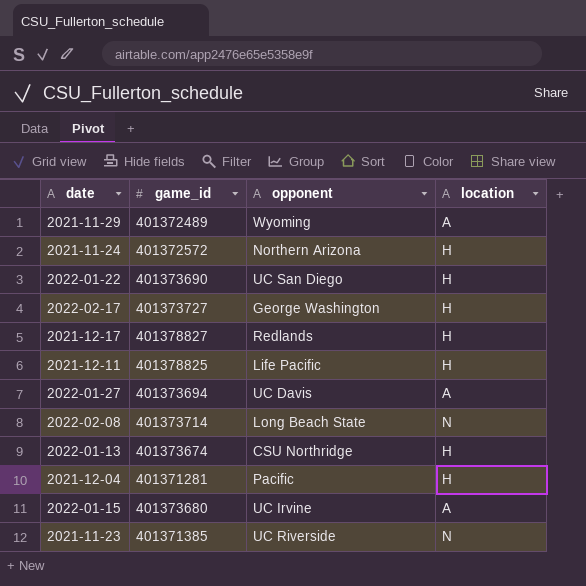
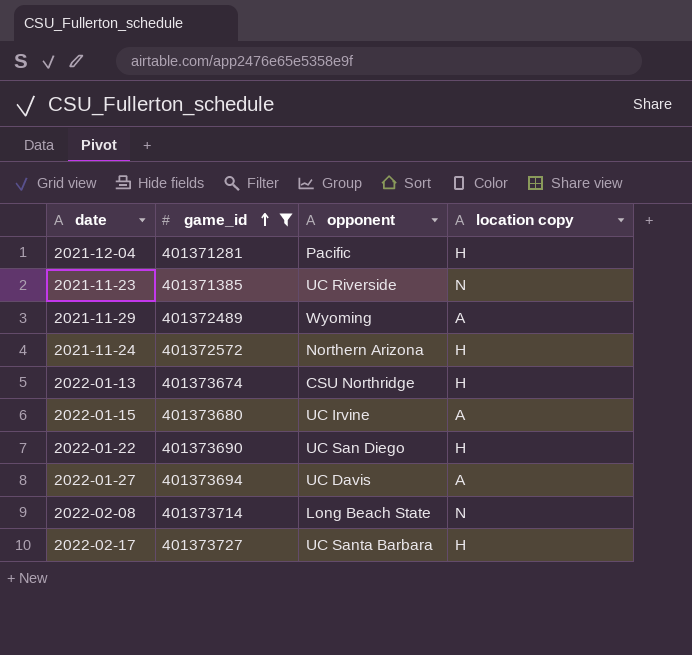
filter: none -> game_id <= 401373727
row order: none -> game_id ascending
column name: location -> location copy
2022-02-17 | opponent: George Washington -> UC Santa Barbara

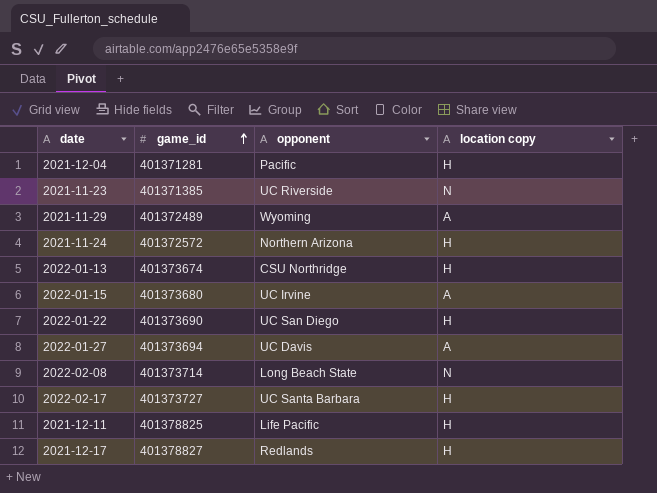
filter: game_id <= 401373727 -> none

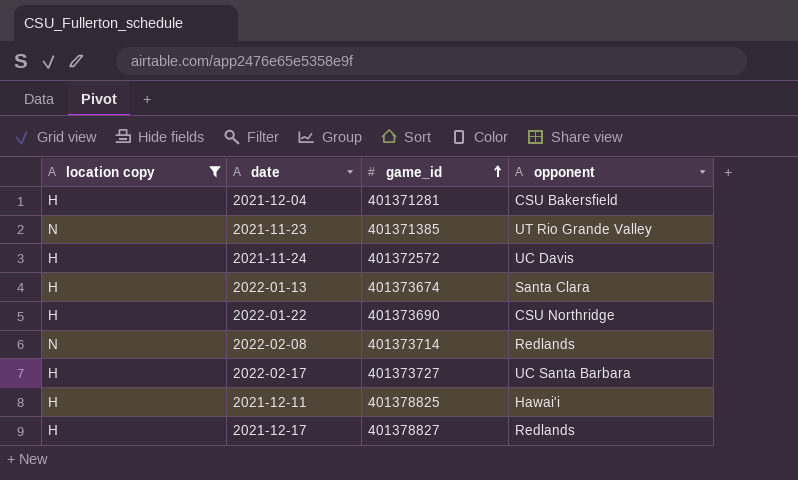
filter: none -> location copy != A
column location copy | position: 4 -> 1
2021-12-04 | opponent: Pacific -> CSU Bakersfield
2021-11-23 | opponent: UC Riverside -> UT Rio Grande Valley
2021-11-24 | opponent: Northern Arizona -> UC Davis
2022-01-13 | opponent: CSU Northridge -> Santa Clara
2022-01-22 | opponent: UC San Diego -> CSU Northridge
2022-02-08 | opponent: Long Beach State -> Redlands
2021-12-11 | opponent: Life Pacific -> Hawai'i

